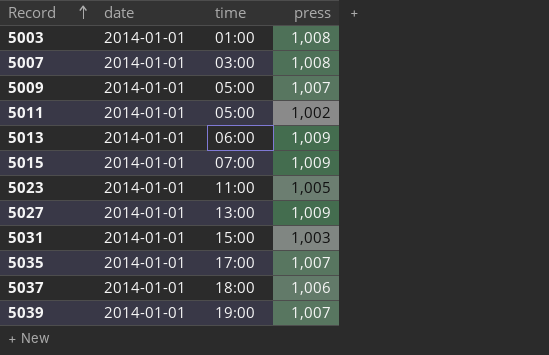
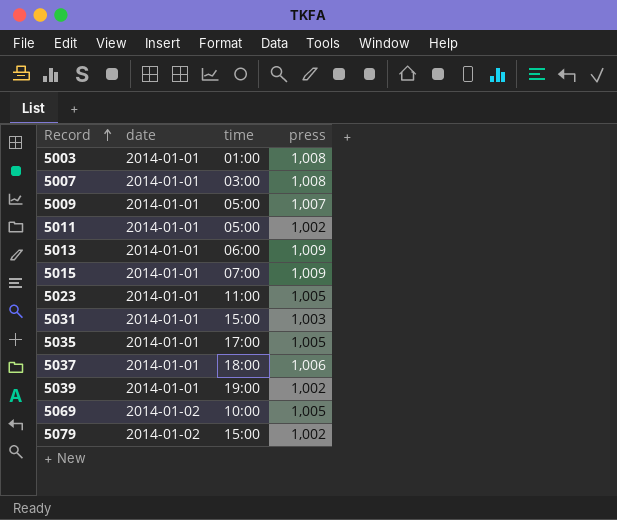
row 5027: 2014-01-01 | 13:00 | 1,009 -> none
5035 | press: 1,007 -> 1,005
5039 | press: 1,007 -> 1,002
row 5069: none -> 2014-01-02 | 10:00 | 1,005
row 5079: none -> 2014-01-02 | 15:00 | 1,002

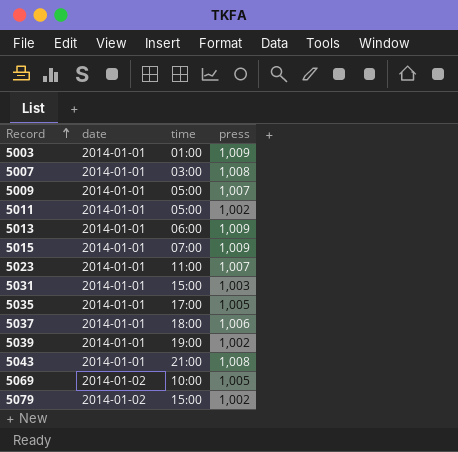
5003 | press: 1,008 -> 1,009
5023 | press: 1,005 -> 1,007
row 5043: none -> 2014-01-01 | 21:00 | 1,008

